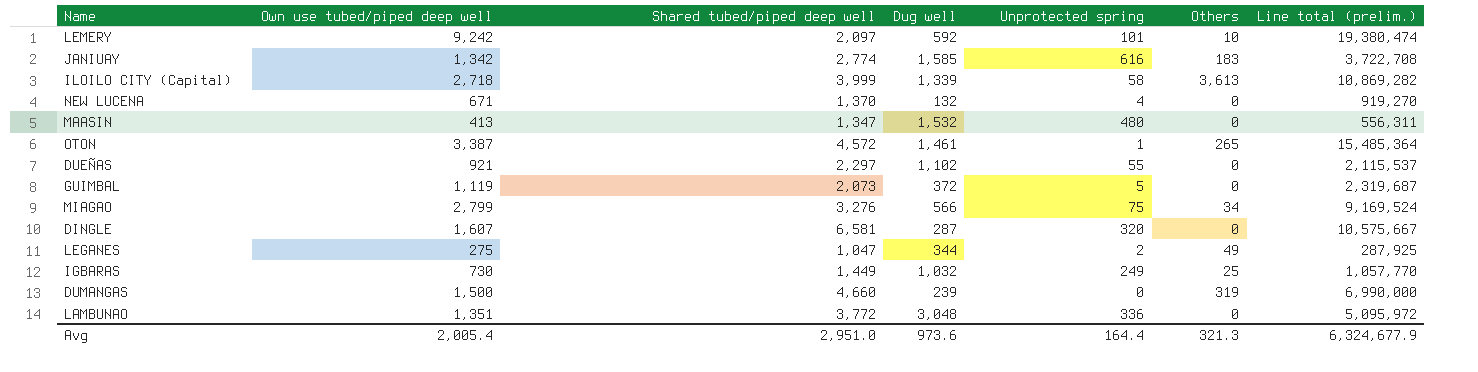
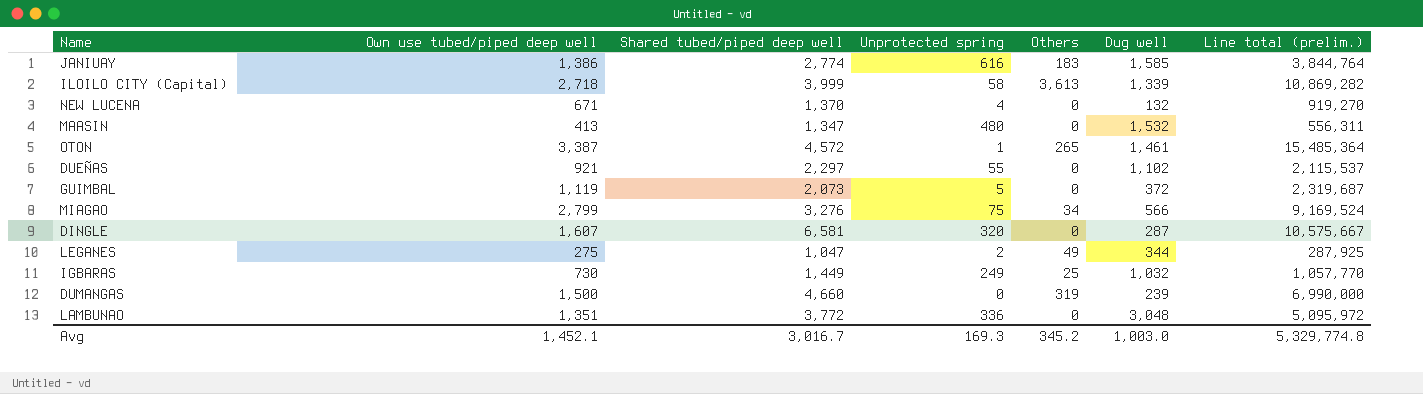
column Dug well | position: 4 -> 6
row LEMERY: 9,242 | 2,097 | 592 | 101 | 10 | 19,380,474 -> none
JANIUAY | Own use tubed/piped deep well: 1,342 -> 1,386
JANIUAY | Line total (prelim.): 3,722,708 -> 3,844,764
Avg | Own use tubed/piped deep well: 2,005.4 -> 1,452.1
Avg | Shared tubed/piped deep well: 2,951.0 -> 3,016.7
Avg | Unprotected spring: 164.4 -> 169.3
Avg | Others: 321.3 -> 345.2
Avg | Dug well: 973.6 -> 1,003.0
Avg | Line total (prelim.): 6,324,677.9 -> 5,329,774.8

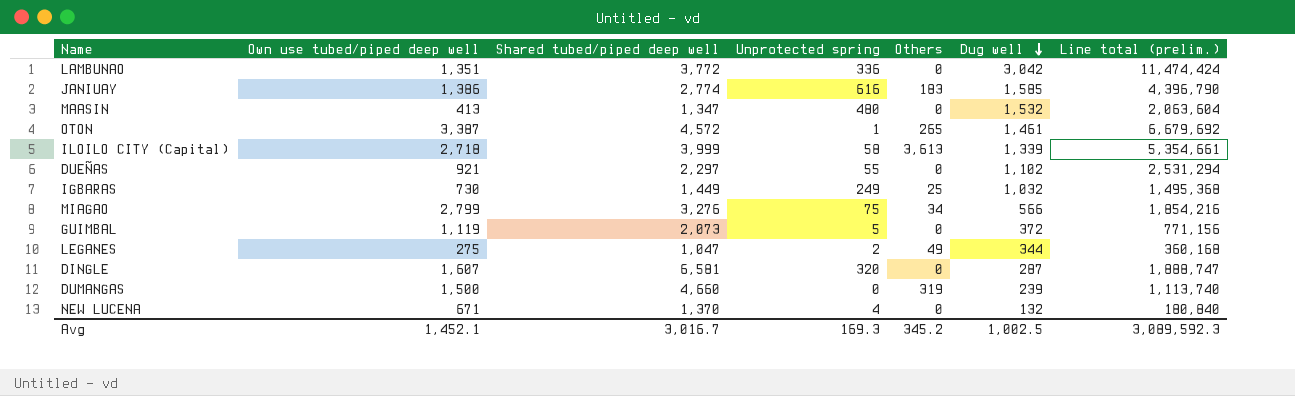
row order: none -> Dug well descending
column Line total (prelim.) | formula: [Own use tubed/piped deep well] * [Shared tubed/piped deep well] -> [Shared tubed/piped deep well] * [Dug well]
LAMBUNAO | Dug well: 3,048 -> 3,042
Avg | Dug well: 1,003.0 -> 1,002.5
Avg | Line total (prelim.): 5,329,774.8 -> 3,089,592.3

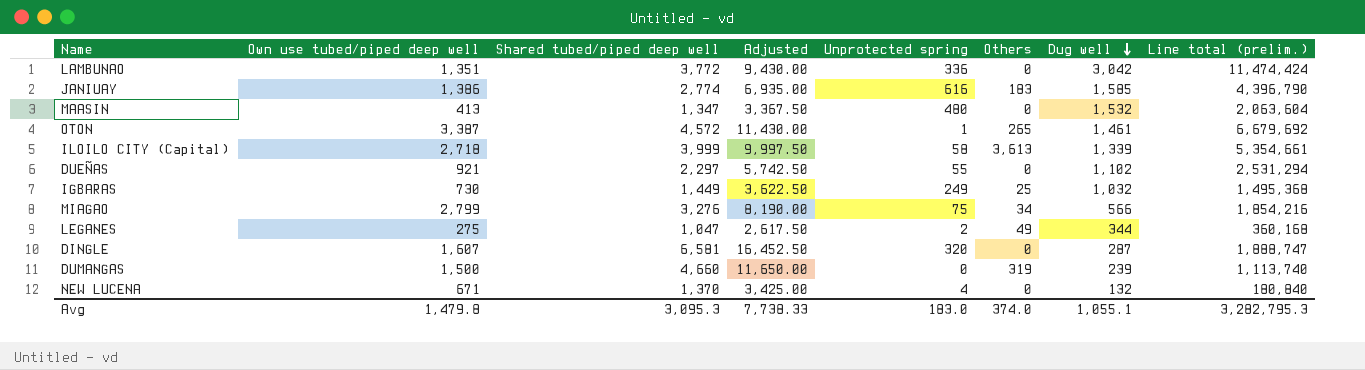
column Adjusted | formula: none -> [Shared tubed/piped deep well] * 2.5
row GUIMBAL: 1,119 | 2,073 | 5 | 0 | 372 | 771,156 -> none
Avg | Own use tubed/piped deep well: 1,452.1 -> 1,479.8
Avg | Shared tubed/piped deep well: 3,016.7 -> 3,095.3
Avg | Unprotected spring: 169.3 -> 183.0
Avg | Others: 345.2 -> 374.0
Avg | Dug well: 1,002.5 -> 1,055.1
Avg | Line total (prelim.): 3,089,592.3 -> 3,282,795.3

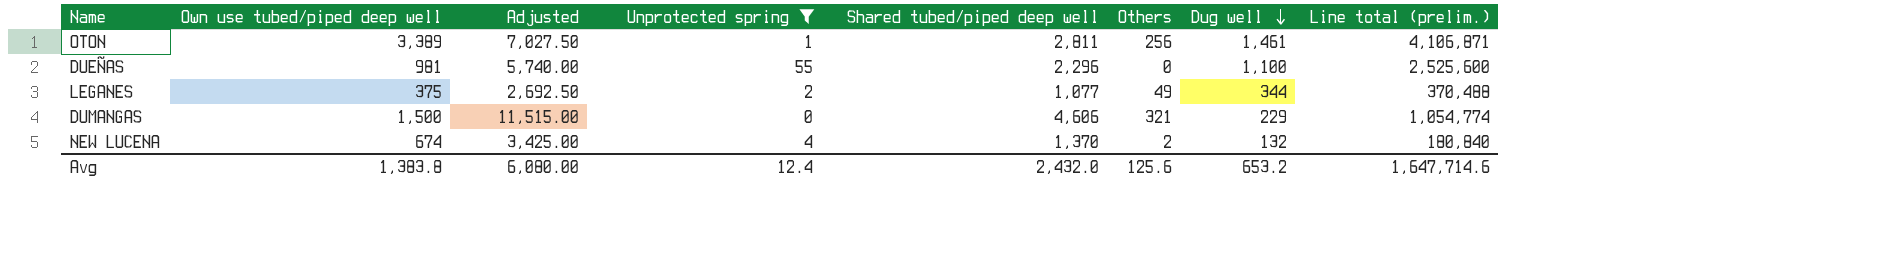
filter: none -> Unprotected spring <= 55
column Shared tubed/piped deep well | position: 3 -> 5
OTON | Own use tubed/piped deep well: 3,387 -> 3,389
OTON | Adjusted: 11,430.00 -> 7,027.50
OTON | Shared tubed/piped deep well: 4,572 -> 2,811
OTON | Others: 265 -> 256
OTON | Line total (prelim.): 6,679,692 -> 4,106,871
DUEÑAS | Own use tubed/piped deep well: 921 -> 981
DUEÑAS | Adjusted: 5,742.50 -> 5,740.00
DUEÑAS | Shared tubed/piped deep well: 2,297 -> 2,296
DUEÑAS | Dug well: 1,102 -> 1,100
DUEÑAS | Line total (prelim.): 2,531,294 -> 2,525,600
LEGANES | Own use tubed/piped deep well: 275 -> 375
LEGANES | Adjusted: 2,617.50 -> 2,692.50
LEGANES | Shared tubed/piped deep well: 1,047 -> 1,077
LEGANES | Line total (prelim.): 360,168 -> 370,488
DUMANGAS | Adjusted: 11,650.00 -> 11,515.00
DUMANGAS | Shared tubed/piped deep well: 4,660 -> 4,606
DUMANGAS | Others: 319 -> 321
DUMANGAS | Dug well: 239 -> 229
DUMANGAS | Line total (prelim.): 1,113,740 -> 1,054,774
NEW LUCENA | Own use tubed/piped deep well: 671 -> 674
NEW LUCENA | Others: 0 -> 2
Avg | Own use tubed/piped deep well: 1,479.8 -> 1,383.8
Avg | Adjusted: 7,738.33 -> 6,080.00
Avg | Unprotected spring: 183.0 -> 12.4
Avg | Shared tubed/piped deep well: 3,095.3 -> 2,432.0
Avg | Others: 374.0 -> 125.6
Avg | Dug well: 1,055.1 -> 653.2
Avg | Line total (prelim.): 3,282,795.3 -> 1,647,714.6

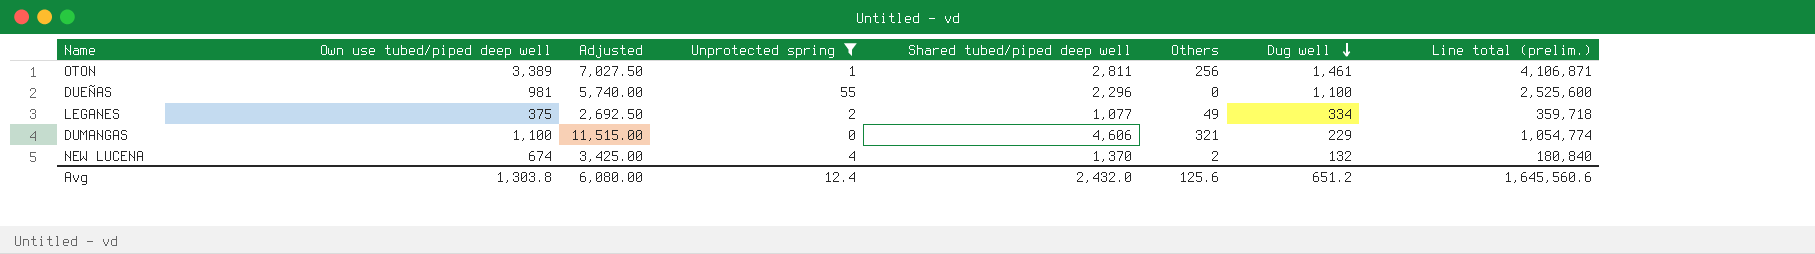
LEGANES | Dug well: 344 -> 334
LEGANES | Line total (prelim.): 370,488 -> 359,718
DUMANGAS | Own use tubed/piped deep well: 1,500 -> 1,100
Avg | Own use tubed/piped deep well: 1,383.8 -> 1,303.8
Avg | Dug well: 653.2 -> 651.2
Avg | Line total (prelim.): 1,647,714.6 -> 1,645,560.6

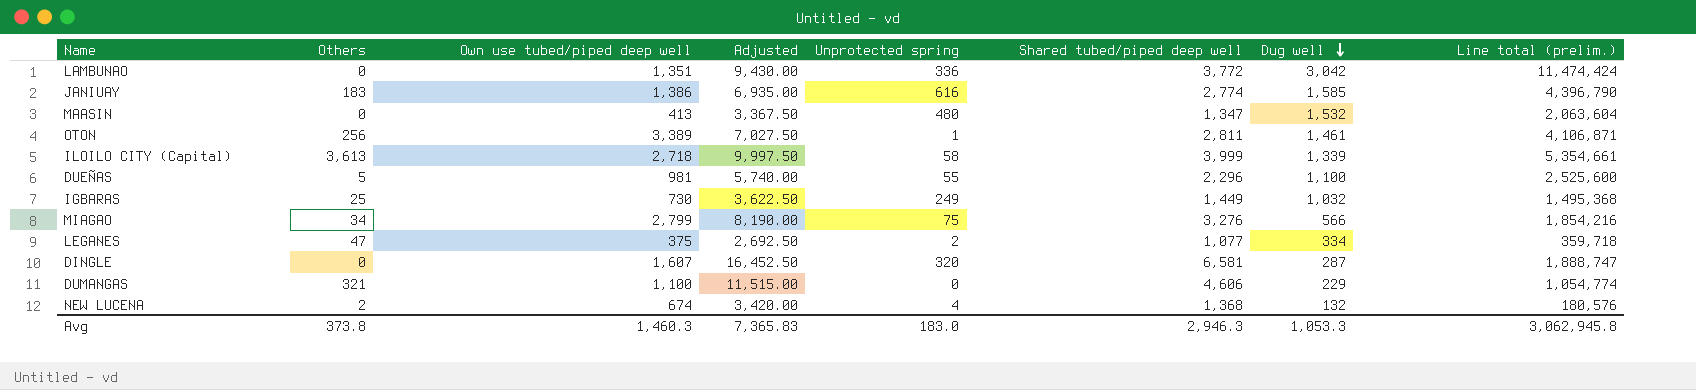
filter: Unprotected spring <= 55 -> none
column Others | position: 6 -> 2
DUEÑAS | Others: 0 -> 5
LEGANES | Others: 49 -> 47
NEW LUCENA | Adjusted: 3,425.00 -> 3,420.00
NEW LUCENA | Shared tubed/piped deep well: 1,370 -> 1,368
NEW LUCENA | Line total (prelim.): 180,840 -> 180,576
Avg | Others: 125.6 -> 373.8
Avg | Own use tubed/piped deep well: 1,303.8 -> 1,460.3
Avg | Adjusted: 6,080.00 -> 7,365.83
Avg | Unprotected spring: 12.4 -> 183.0
Avg | Shared tubed/piped deep well: 2,432.0 -> 2,946.3
Avg | Dug well: 651.2 -> 1,053.3
Avg | Line total (prelim.): 1,645,560.6 -> 3,062,945.8

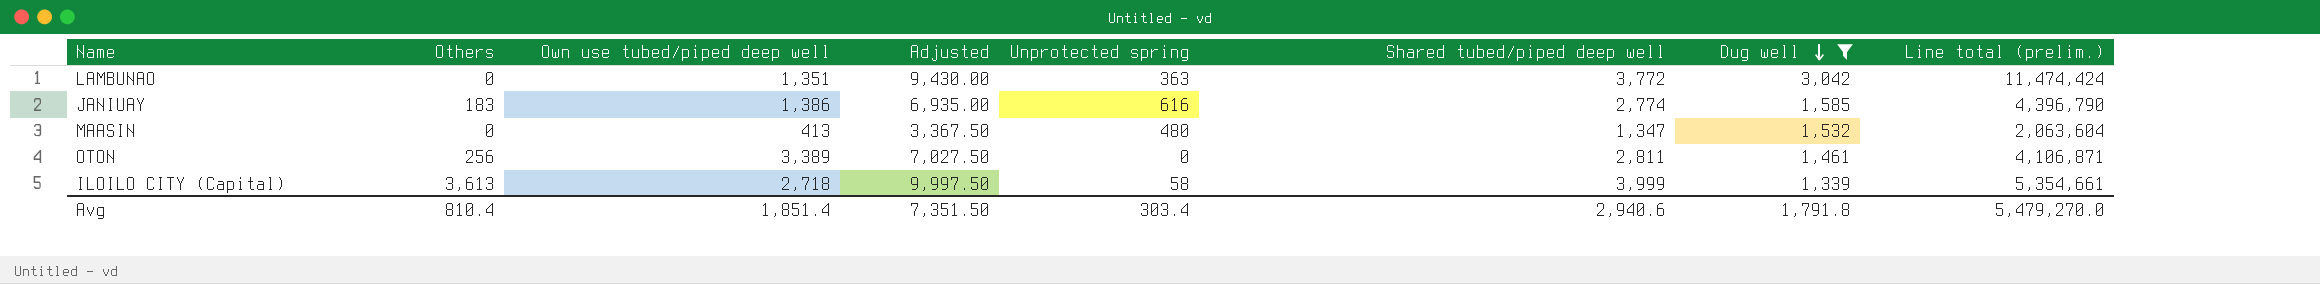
filter: none -> Dug well >= 1,339
LAMBUNAO | Unprotected spring: 336 -> 363
OTON | Unprotected spring: 1 -> 0
Avg | Others: 373.8 -> 810.4
Avg | Own use tubed/piped deep well: 1,460.3 -> 1,851.4
Avg | Adjusted: 7,365.83 -> 7,351.50
Avg | Unprotected spring: 183.0 -> 303.4
Avg | Shared tubed/piped deep well: 2,946.3 -> 2,940.6
Avg | Dug well: 1,053.3 -> 1,791.8
Avg | Line total (prelim.): 3,062,945.8 -> 5,479,270.0

